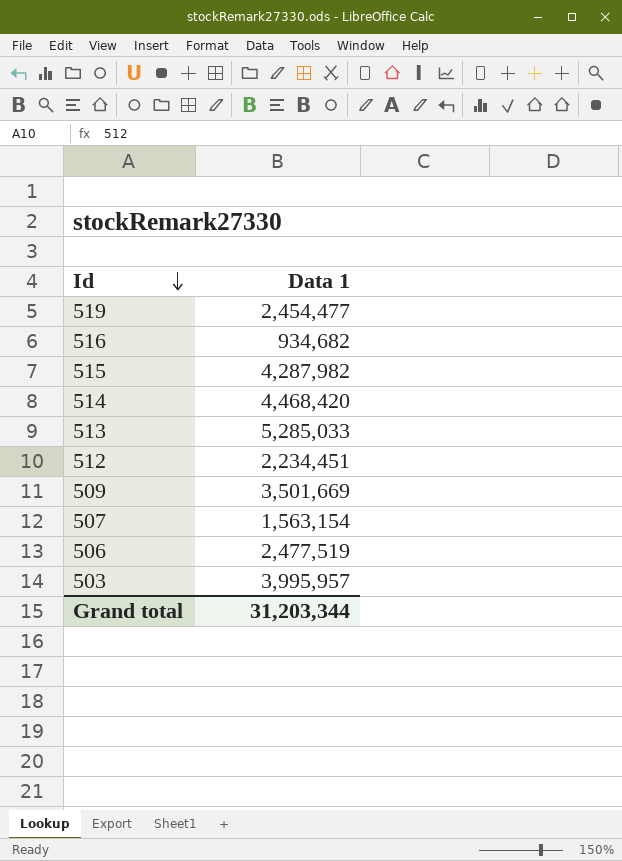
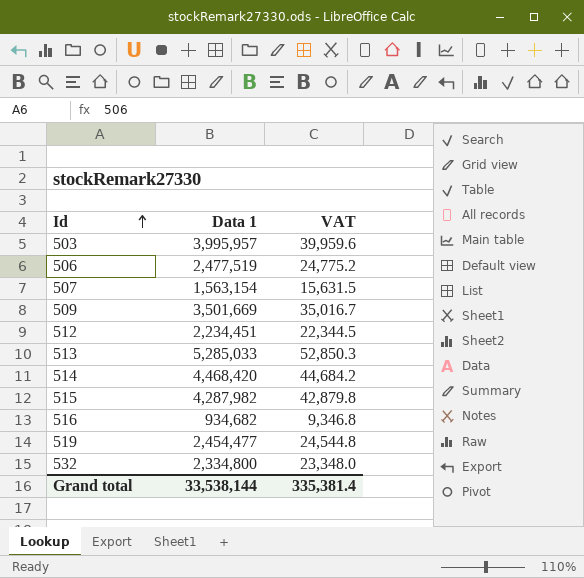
row order: Id descending -> Id ascending
column VAT | formula: none -> [Data 1] * 0.01
row 532: none -> 2,334,800 | 23,348.0
Grand total | Data 1: 31,203,344 -> 33,538,144

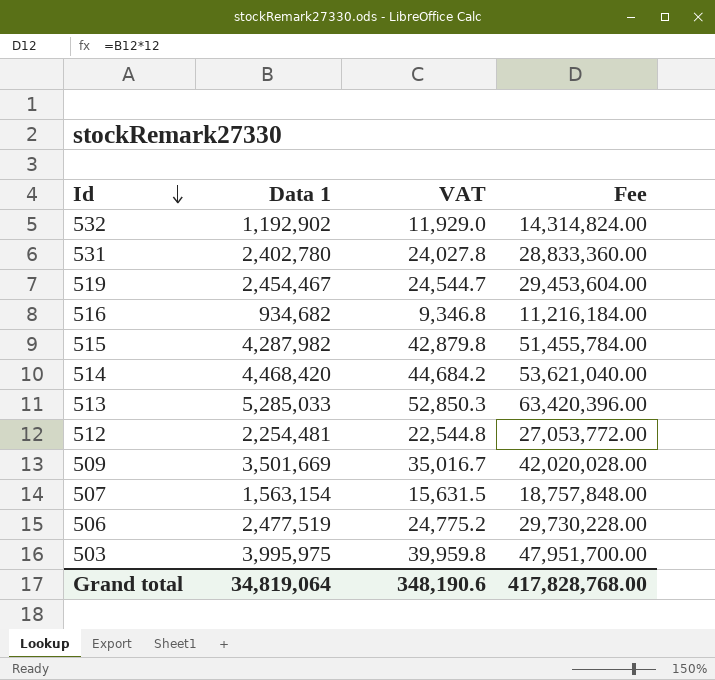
row order: Id ascending -> Id descending
column Fee | formula: none -> [Data 1] * 12
532 | Data 1: 2,334,800 -> 1,192,902
532 | VAT: 23,348.0 -> 11,929.0
row 531: none -> 2,402,780 | 24,027.8 | 28,833,360.00
519 | Data 1: 2,454,477 -> 2,454,467
519 | VAT: 24,544.8 -> 24,544.7
512 | Data 1: 2,234,451 -> 2,254,481
512 | VAT: 22,344.5 -> 22,544.8
503 | Data 1: 3,995,957 -> 3,995,975
503 | VAT: 39,959.6 -> 39,959.8
Grand total | Data 1: 33,538,144 -> 34,819,064
Grand total | VAT: 335,381.4 -> 348,190.6

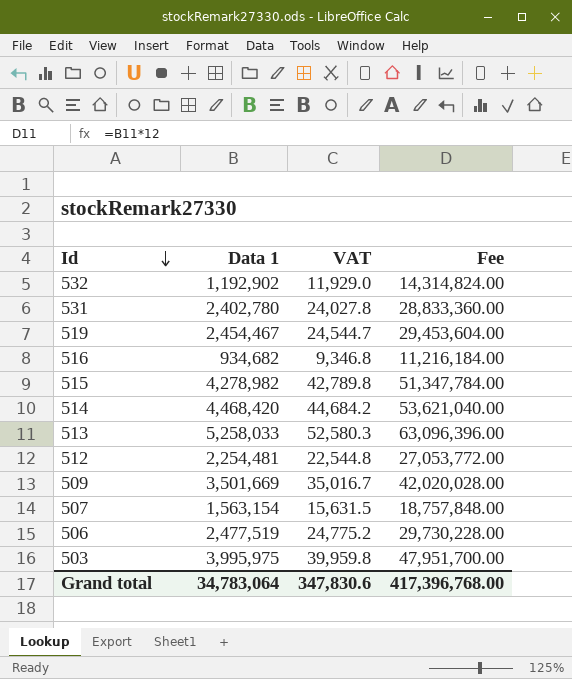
515 | Data 1: 4,287,982 -> 4,278,982
515 | VAT: 42,879.8 -> 42,789.8
515 | Fee: 51,455,784.00 -> 51,347,784.00
513 | Data 1: 5,285,033 -> 5,258,033
513 | VAT: 52,850.3 -> 52,580.3
513 | Fee: 63,420,396.00 -> 63,096,396.00
Grand total | Data 1: 34,819,064 -> 34,783,064
Grand total | VAT: 348,190.6 -> 347,830.6
Grand total | Fee: 417,828,768.00 -> 417,396,768.00

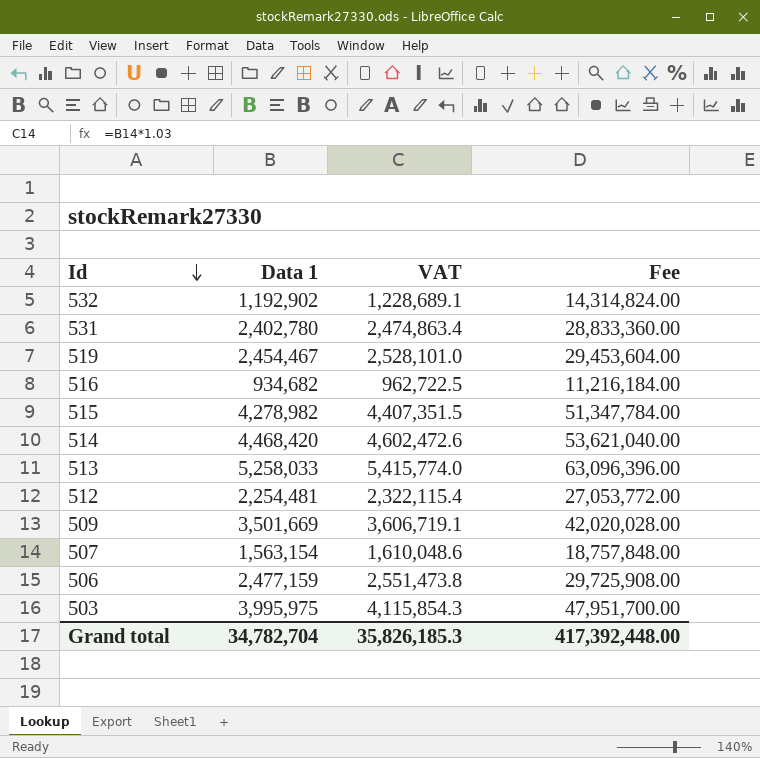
column VAT | formula: [Data 1] * 0.01 -> [Data 1] * 1.03
506 | Data 1: 2,477,519 -> 2,477,159
506 | Fee: 29,730,228.00 -> 29,725,908.00
Grand total | Data 1: 34,783,064 -> 34,782,704
Grand total | VAT: 347,830.6 -> 35,826,185.3
Grand total | Fee: 417,396,768.00 -> 417,392,448.00

